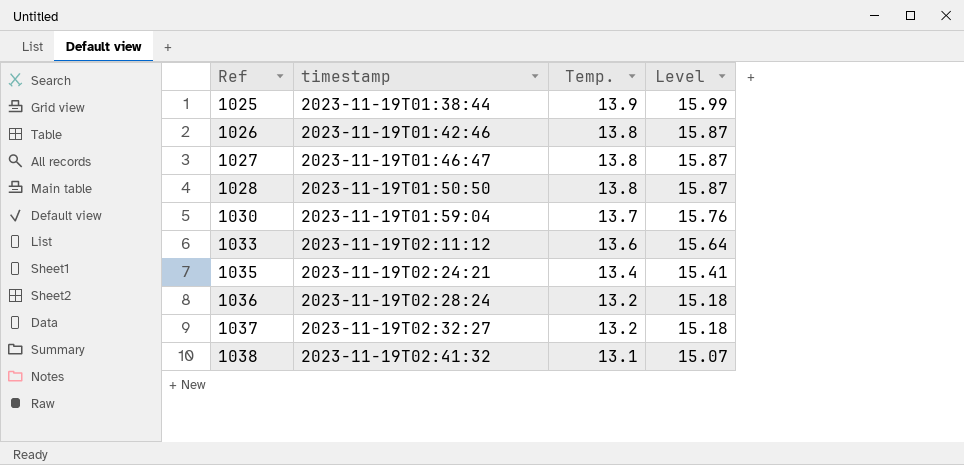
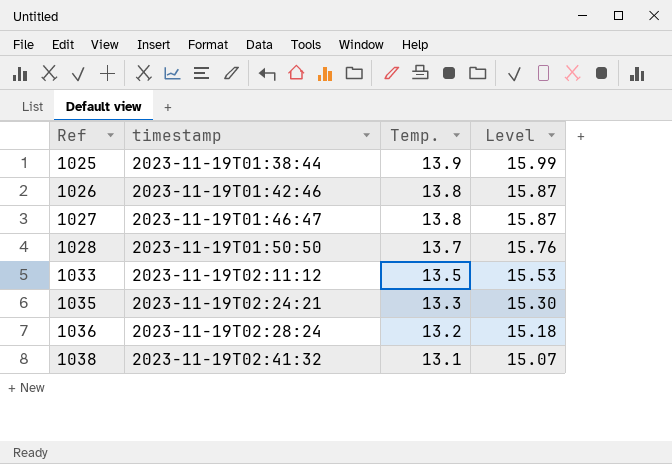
row 1030: 2023-11-19T01:59:04 | 13.7 | 15.76 -> none
row 1037: 2023-11-19T02:32:27 | 13.2 | 15.18 -> none
1028 | Temp.: 13.8 -> 13.7
1028 | Level: 15.87 -> 15.76
1033 | Temp.: 13.6 -> 13.5
1033 | Level: 15.64 -> 15.53
1035 | Temp.: 13.4 -> 13.3
1035 | Level: 15.41 -> 15.30

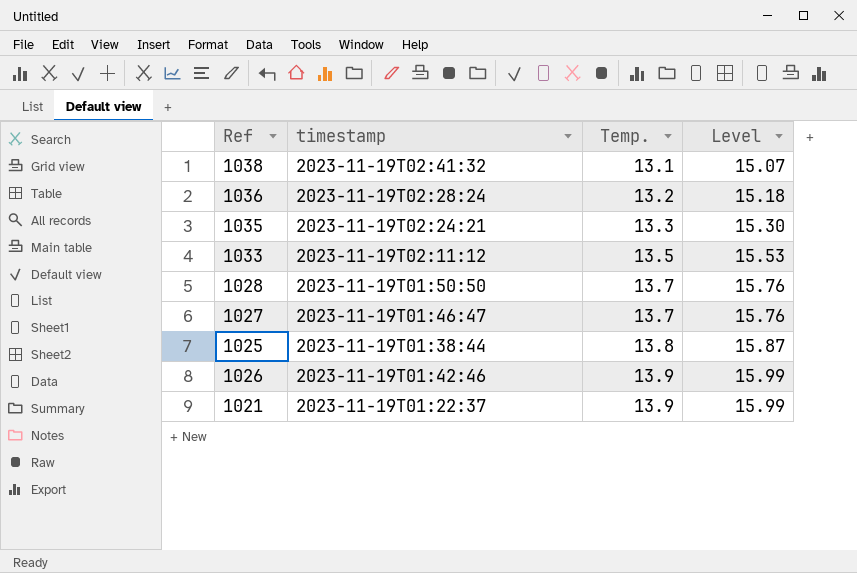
row order: Ref ascending -> Temp. ascending
1027 | Temp.: 13.8 -> 13.7
1027 | Level: 15.87 -> 15.76
1025 | Temp.: 13.9 -> 13.8
1025 | Level: 15.99 -> 15.87
1026 | Temp.: 13.8 -> 13.9
1026 | Level: 15.87 -> 15.99
row 1021: none -> 2023-11-19T01:22:37 | 13.9 | 15.99

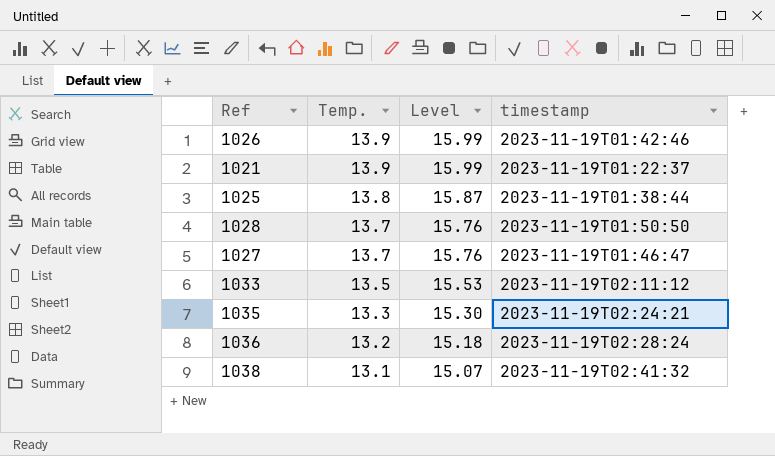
row order: Temp. ascending -> Temp. descending
column timestamp | position: 2 -> 4

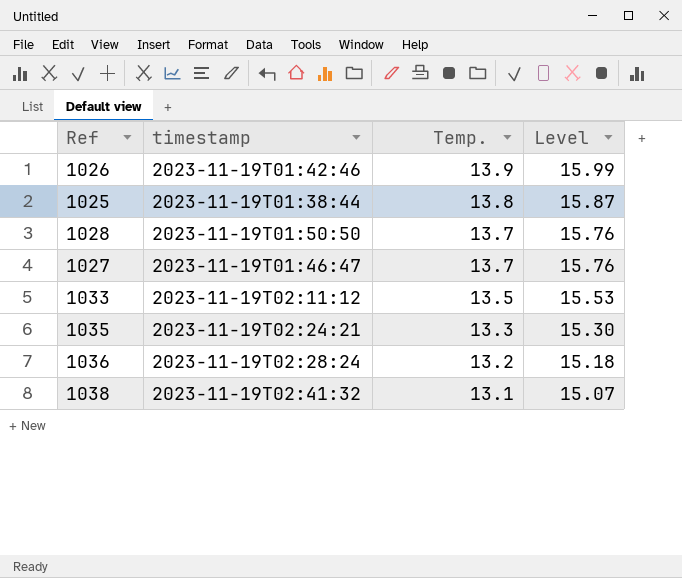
column timestamp | position: 4 -> 2
row 1021: 13.9 | 15.99 | 2023-11-19T01:22:37 -> none

